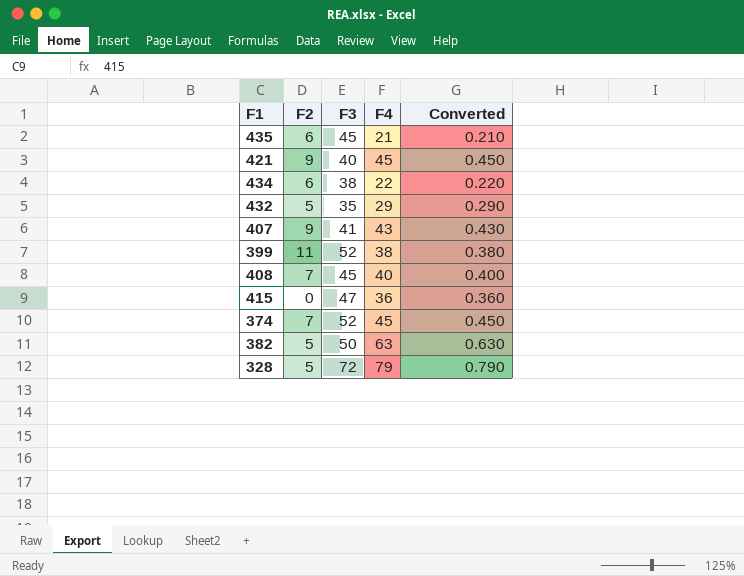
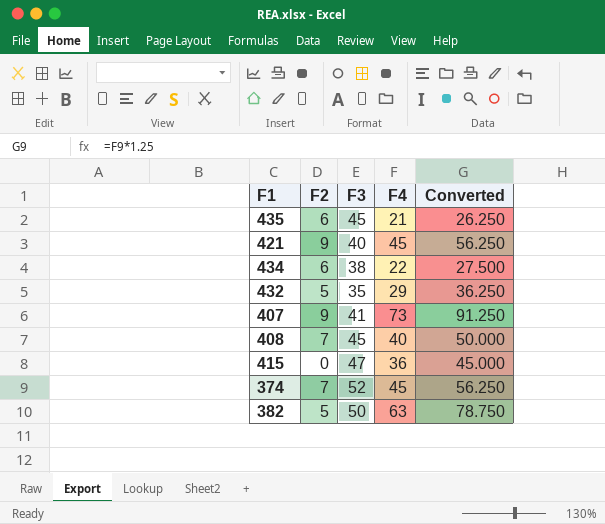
column Converted | formula: [F4] * 0.01 -> [F4] * 1.25
row 399: 11 | 52 | 38 | 0.380 -> none
row 328: 5 | 72 | 79 | 0.790 -> none
407 | F4: 43 -> 73

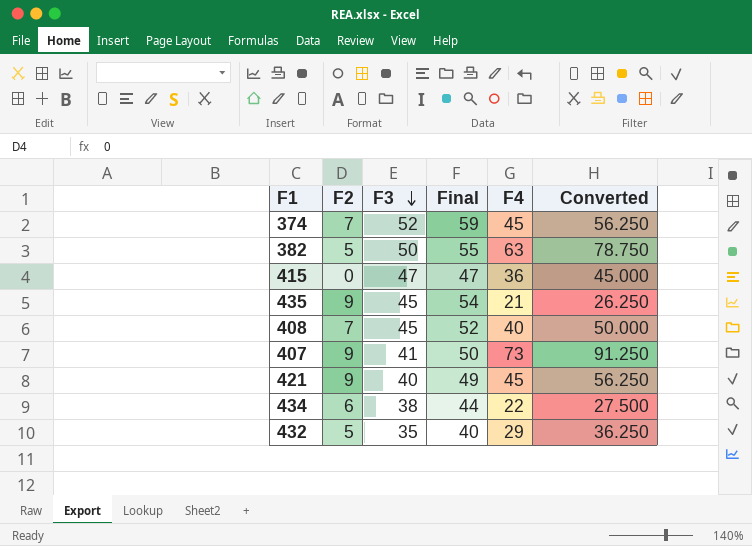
row order: none -> F3 descending
column Final | formula: none -> [F2] + [F3]
435 | F2: 6 -> 9

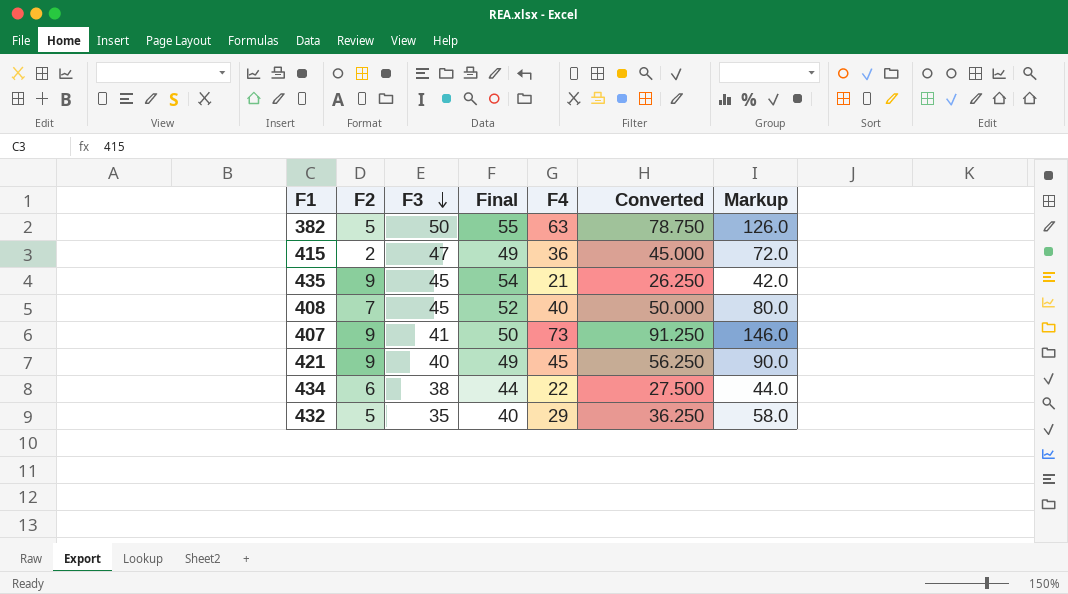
column Markup | formula: none -> [F4] * 2
row 374: 7 | 52 | 59 | 45 | 56.250 -> none
415 | F2: 0 -> 2
415 | Final: 47 -> 49

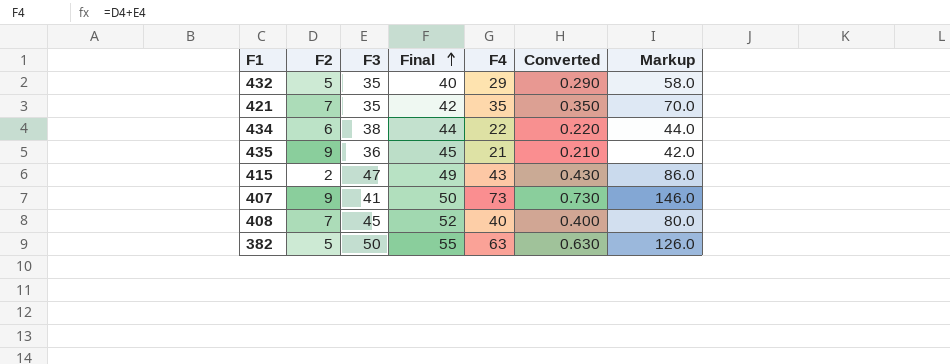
row order: F3 descending -> Final ascending
column Converted | formula: [F4] * 1.25 -> [F4] * 0.01
421 | F2: 9 -> 7
421 | F3: 40 -> 35
421 | Final: 49 -> 42
421 | F4: 45 -> 35
421 | Markup: 90.0 -> 70.0
435 | F3: 45 -> 36
435 | Final: 54 -> 45
415 | F4: 36 -> 43
415 | Markup: 72.0 -> 86.0

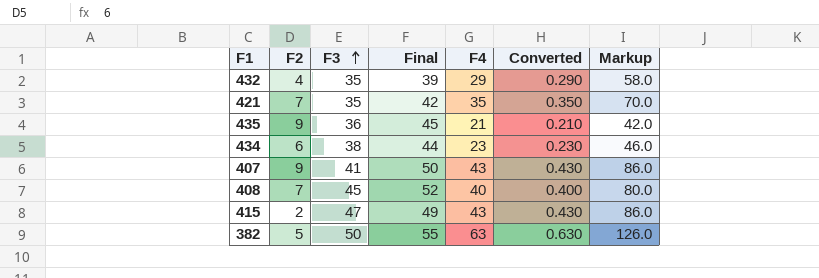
row order: Final ascending -> F3 ascending
432 | F2: 5 -> 4
432 | Final: 40 -> 39
434 | F4: 22 -> 23
434 | Converted: 0.220 -> 0.230
434 | Markup: 44.0 -> 46.0
407 | F4: 73 -> 43
407 | Converted: 0.730 -> 0.430
407 | Markup: 146.0 -> 86.0

